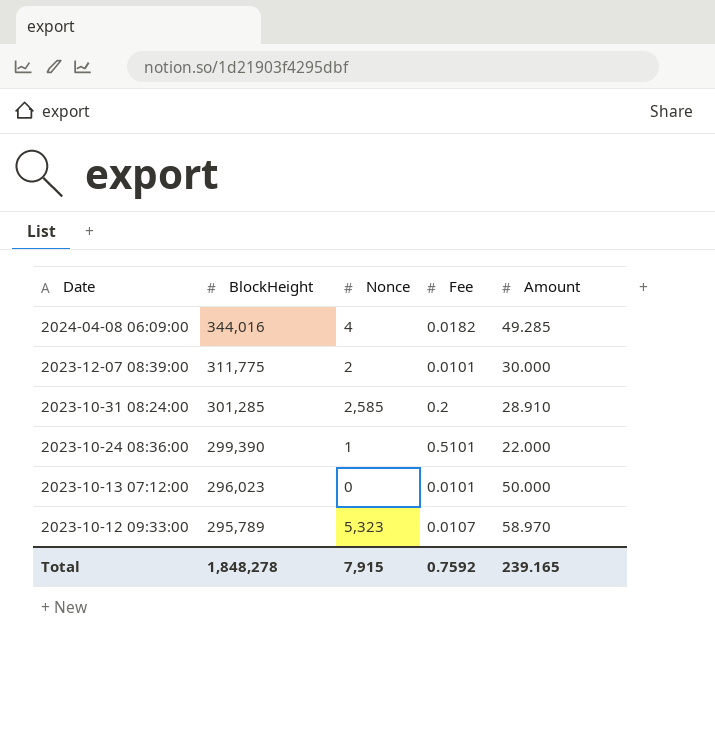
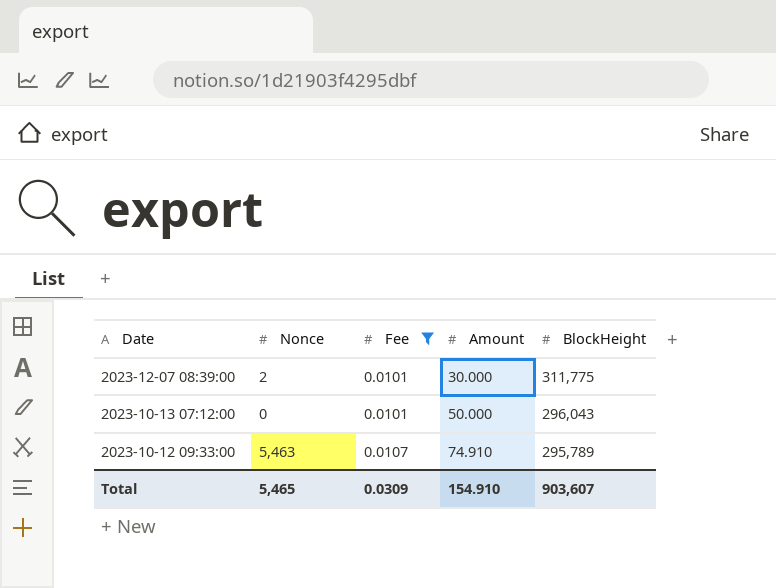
filter: none -> Fee <= 0.0107
column BlockHeight | position: 2 -> 5
2023-10-13 07:12:00 | BlockHeight: 296,023 -> 296,043
2023-10-12 09:33:00 | Nonce: 5,323 -> 5,463
2023-10-12 09:33:00 | Amount: 58.970 -> 74.910
Total | Nonce: 7,915 -> 5,465
Total | Fee: 0.7592 -> 0.0309
Total | Amount: 239.165 -> 154.910
Total | BlockHeight: 1,848,278 -> 903,607

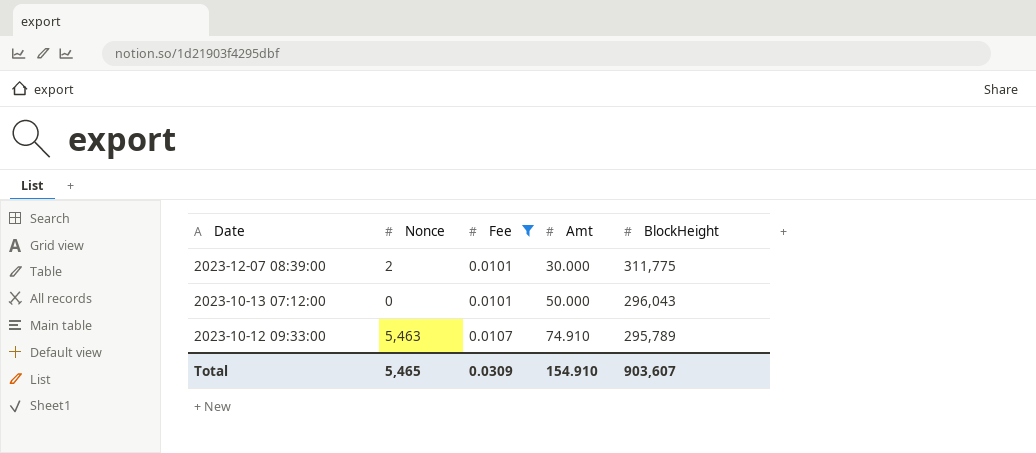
column name: Amount -> Amt

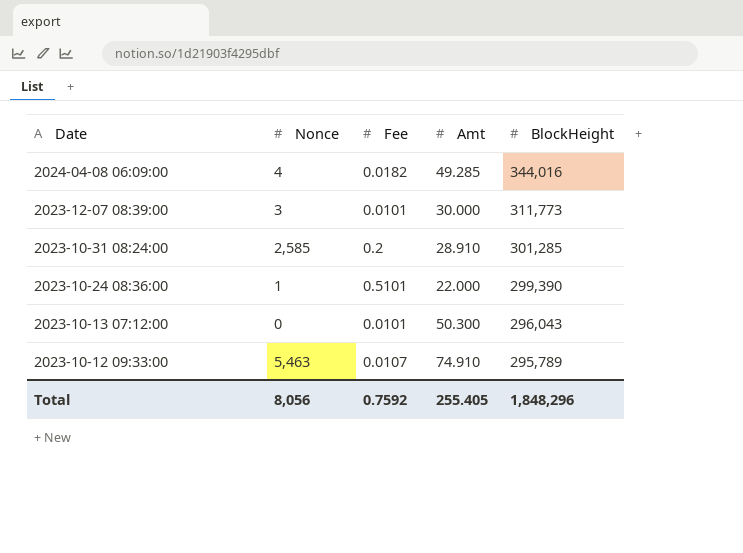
filter: Fee <= 0.0107 -> none
2023-12-07 08:39:00 | Nonce: 2 -> 3
2023-12-07 08:39:00 | BlockHeight: 311,775 -> 311,773
2023-10-13 07:12:00 | Amt: 50.000 -> 50.300
Total | Nonce: 5,465 -> 8,056
Total | Fee: 0.0309 -> 0.7592
Total | Amt: 154.910 -> 255.405
Total | BlockHeight: 903,607 -> 1,848,296

